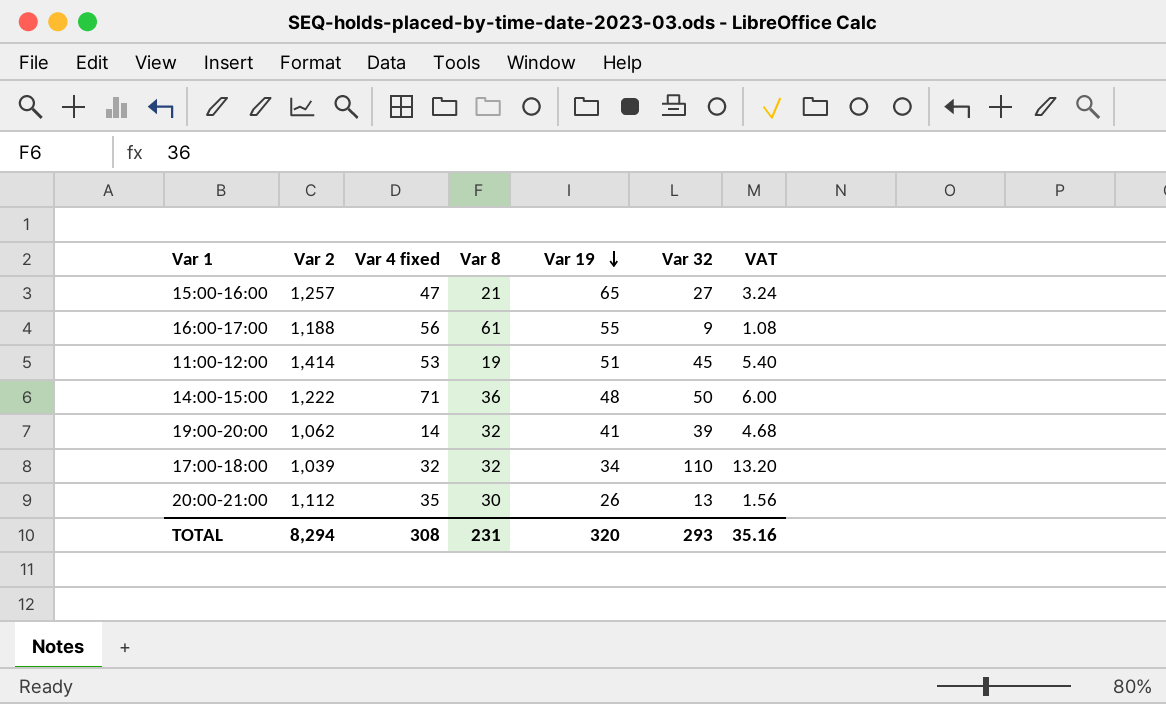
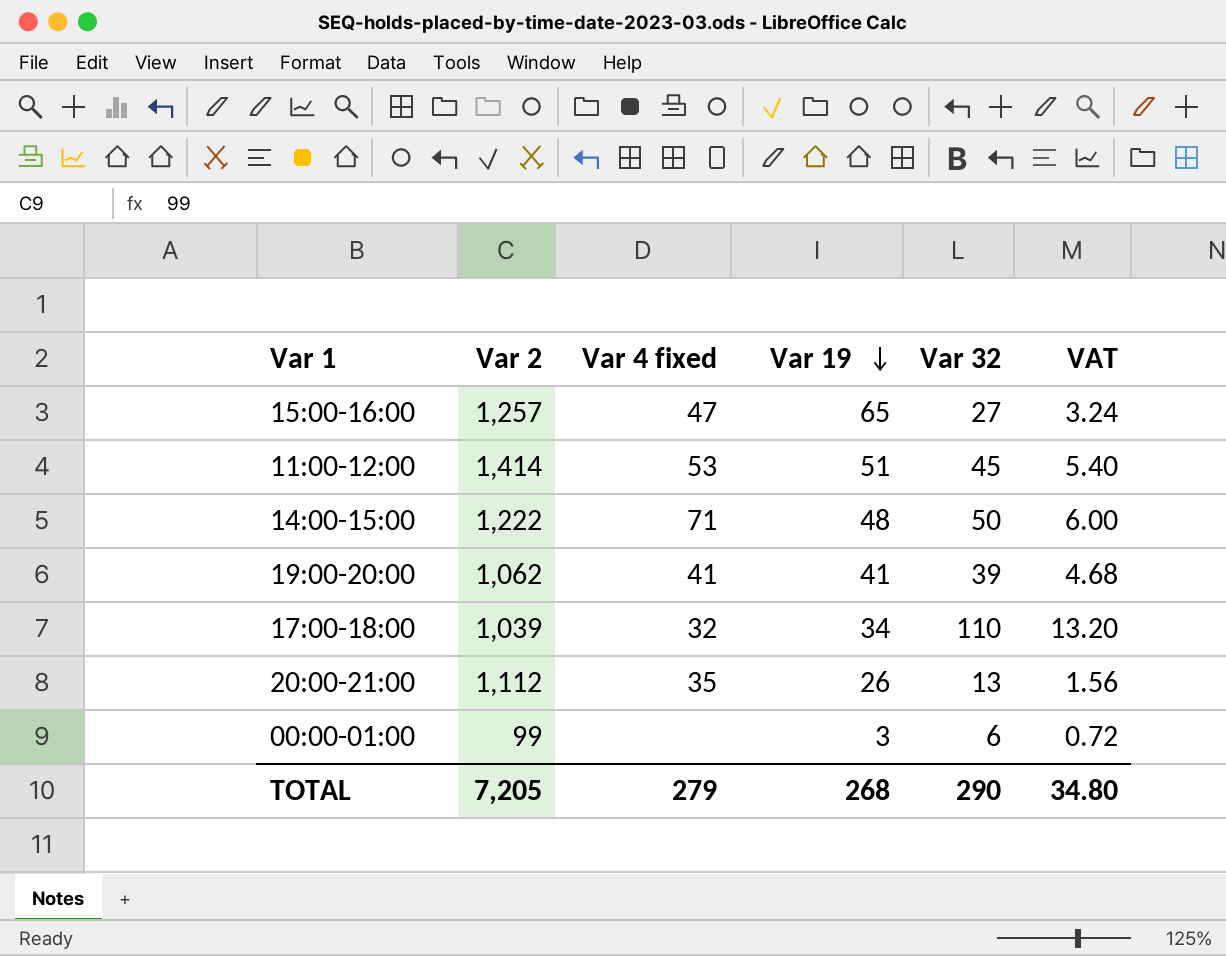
column Var 8 | position: 4 -> none
row 16:00-17:00: 1,188 | 56 | 61 | 55 | 9 | 1.08 -> none
19:00-20:00 | Var 4 fixed: 14 -> 41
row 00:00-01:00: none -> 99 | none | 3 | 6 | 0.72
TOTAL | Var 2: 8,294 -> 7,205
TOTAL | Var 4 fixed: 308 -> 279
TOTAL | Var 19: 320 -> 268
TOTAL | Var 32: 293 -> 290
TOTAL | VAT: 35.16 -> 34.80

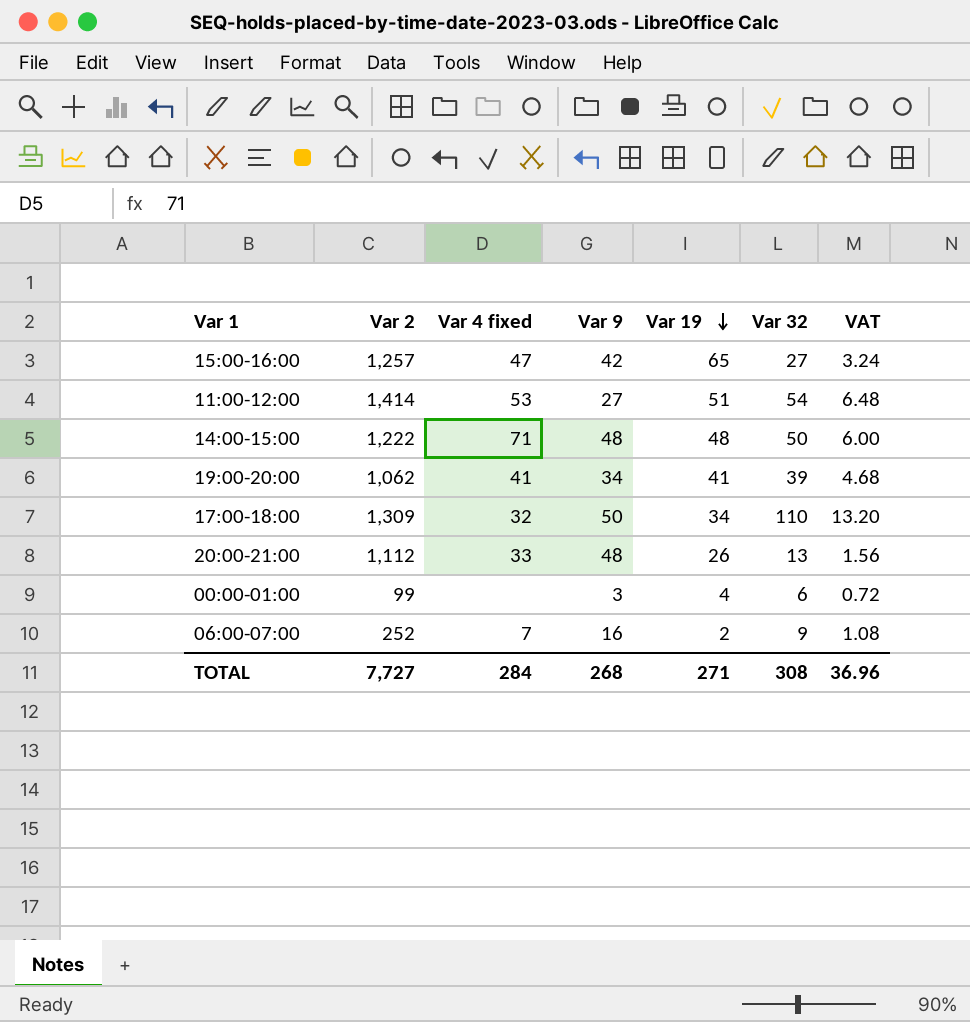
column Var 9 | position: none -> 4
11:00-12:00 | Var 32: 45 -> 54
11:00-12:00 | VAT: 5.40 -> 6.48
17:00-18:00 | Var 2: 1,039 -> 1,309
20:00-21:00 | Var 4 fixed: 35 -> 33
00:00-01:00 | Var 19: 3 -> 4
row 06:00-07:00: none -> 252 | 7 | 16 | 2 | 9 | 1.08
TOTAL | Var 2: 7,205 -> 7,727
TOTAL | Var 4 fixed: 279 -> 284
TOTAL | Var 19: 268 -> 271
TOTAL | Var 32: 290 -> 308
TOTAL | VAT: 34.80 -> 36.96

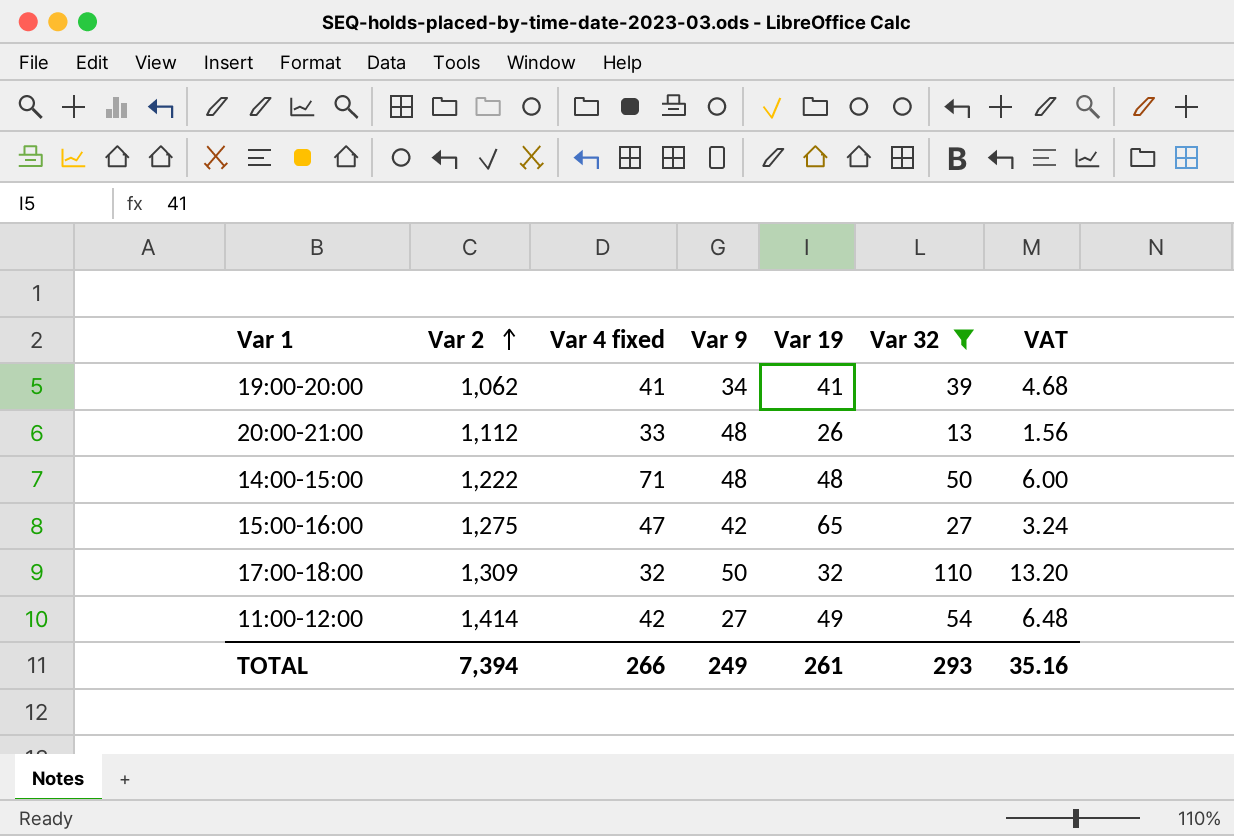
filter: none -> Var 32 >= 13
row order: Var 19 descending -> Var 2 ascending
15:00-16:00 | Var 2: 1,257 -> 1,275
17:00-18:00 | Var 19: 34 -> 32
11:00-12:00 | Var 4 fixed: 53 -> 42
11:00-12:00 | Var 19: 51 -> 49
TOTAL | Var 2: 7,727 -> 7,394
TOTAL | Var 4 fixed: 284 -> 266
TOTAL | Var 9: 268 -> 249
TOTAL | Var 19: 271 -> 261
TOTAL | Var 32: 308 -> 293
TOTAL | VAT: 36.96 -> 35.16

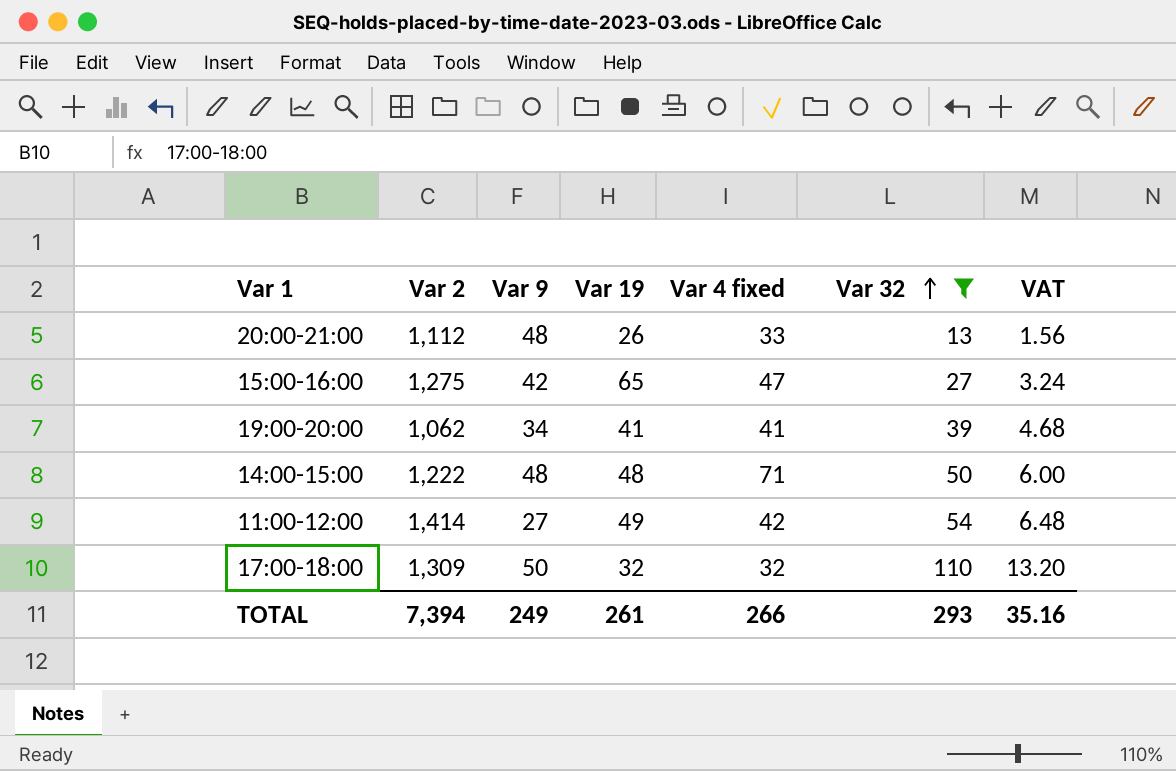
row order: Var 2 ascending -> Var 32 ascending
column Var 4 fixed | position: 3 -> 5

